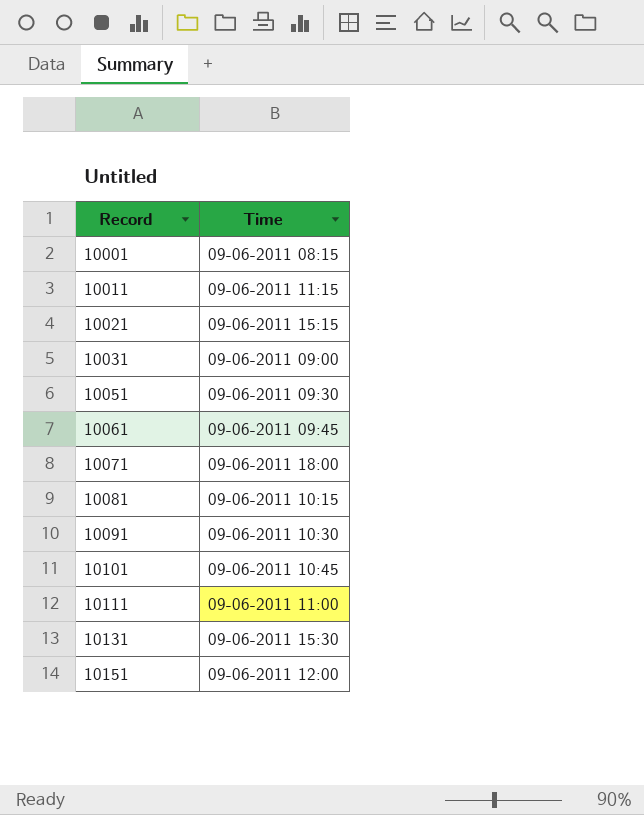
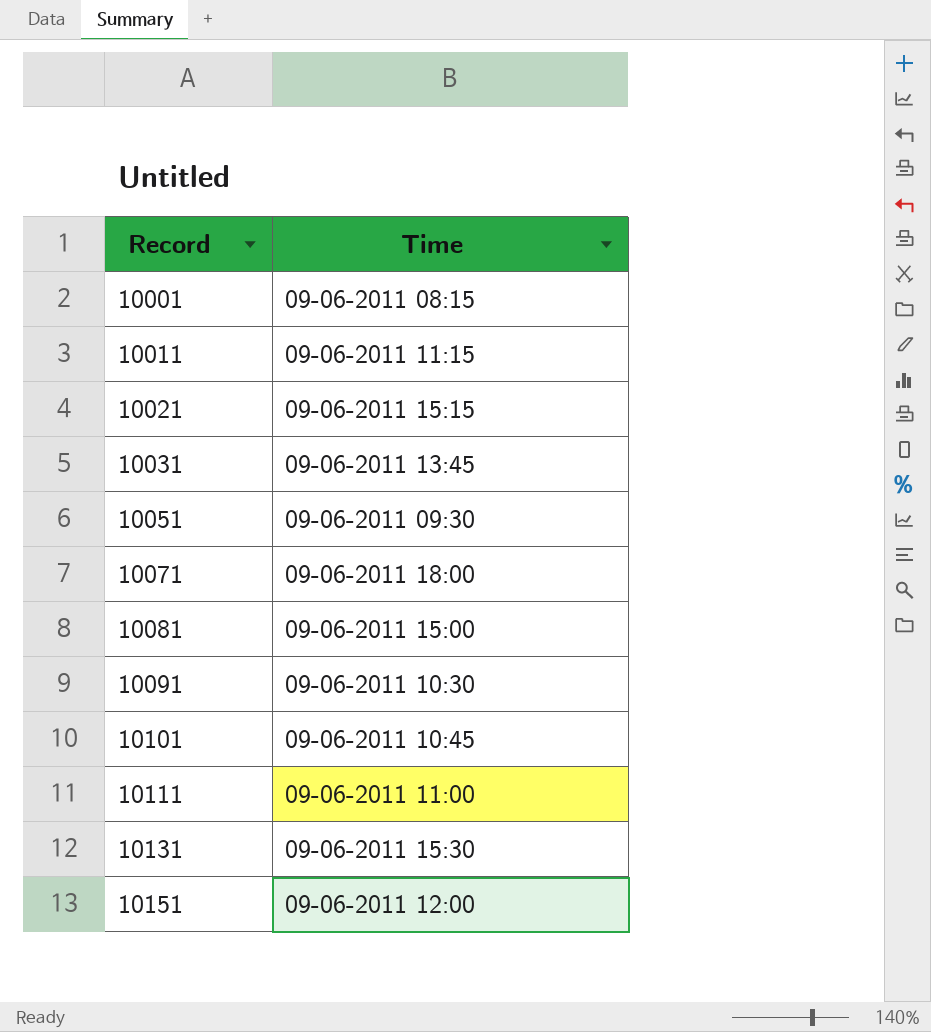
row 10061: 09-06-2011 09:45 -> none
10031 | Time: 09-06-2011 09:00 -> 09-06-2011 13:45
10081 | Time: 09-06-2011 10:15 -> 09-06-2011 15:00

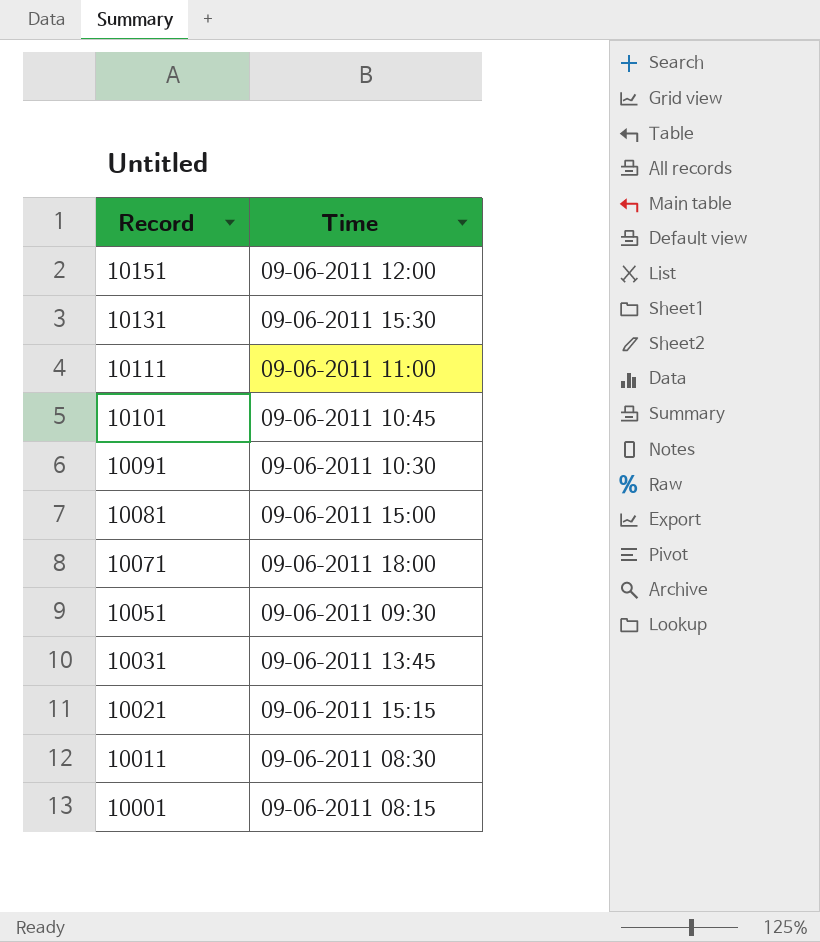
row order: Record ascending -> Record descending
10011 | Time: 09-06-2011 11:15 -> 09-06-2011 08:30

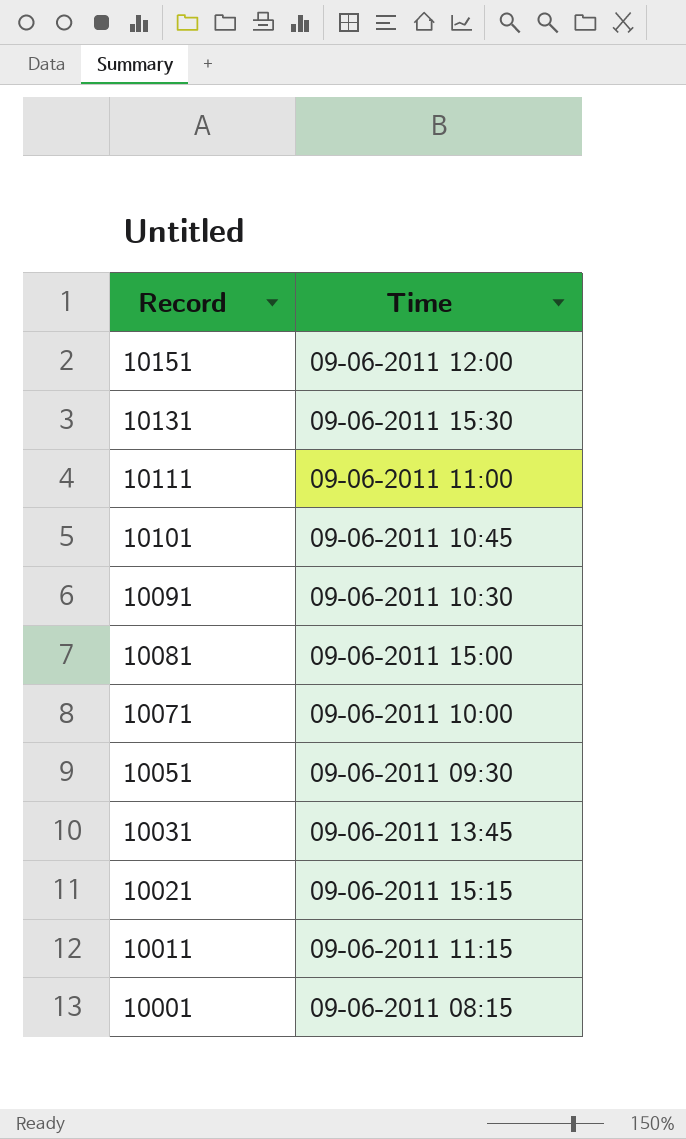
10071 | Time: 09-06-2011 18:00 -> 09-06-2011 10:00
10011 | Time: 09-06-2011 08:30 -> 09-06-2011 11:15

